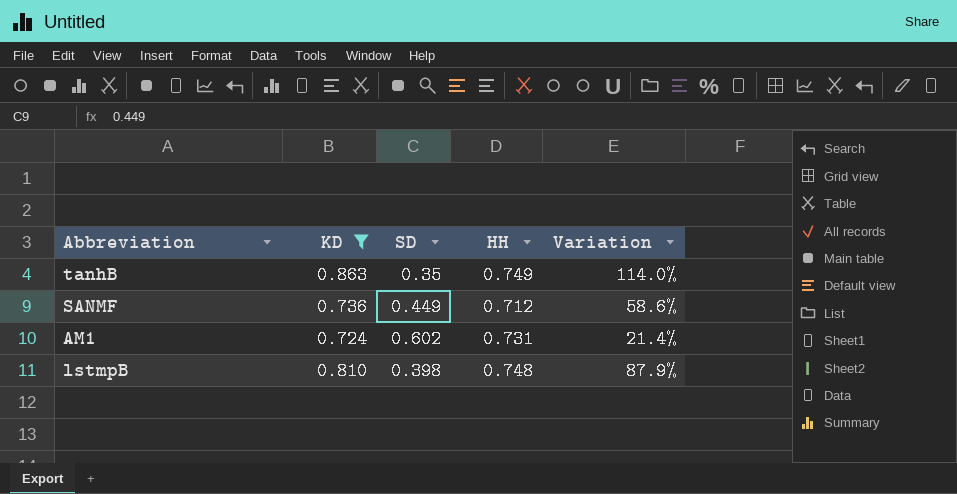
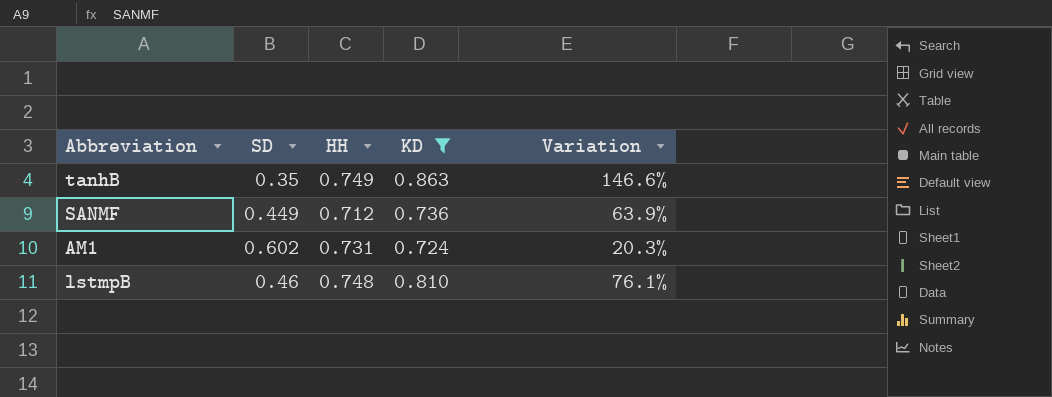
column KD | position: 2 -> 4
column Variation | formula: ([HH] - [SD]) / [SD] -> ([KD] - [SD]) / [SD]
lstmpB | SD: 0.398 -> 0.46

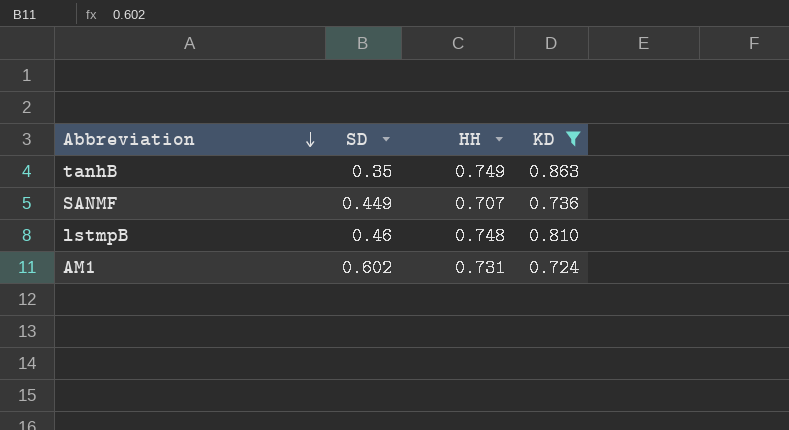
row order: none -> Abbreviation descending
column Variation | formula: ([KD] - [SD]) / [SD] -> none
SANMF | HH: 0.712 -> 0.707

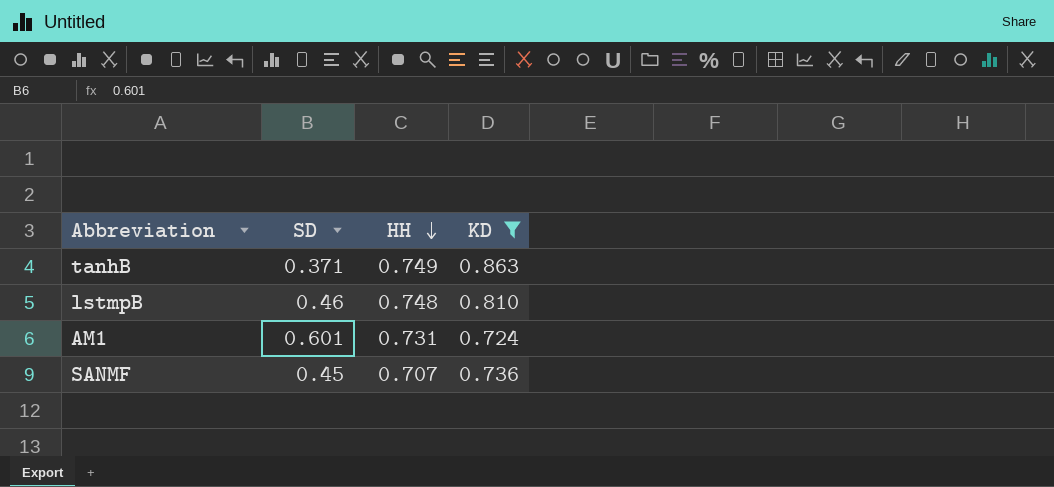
row order: Abbreviation descending -> HH descending
tanhB | SD: 0.35 -> 0.371
AM1 | SD: 0.602 -> 0.601
SANMF | SD: 0.449 -> 0.45

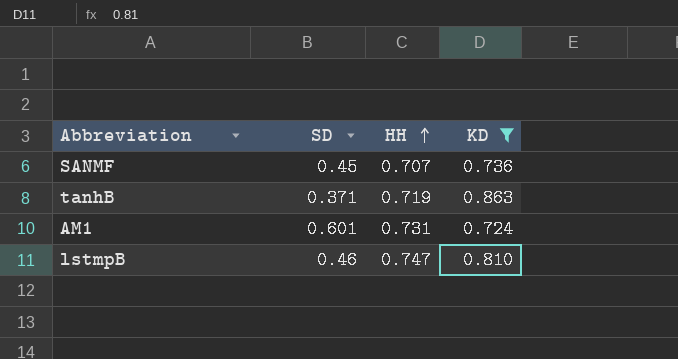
row order: HH descending -> HH ascending
tanhB | HH: 0.749 -> 0.719
lstmpB | HH: 0.748 -> 0.747

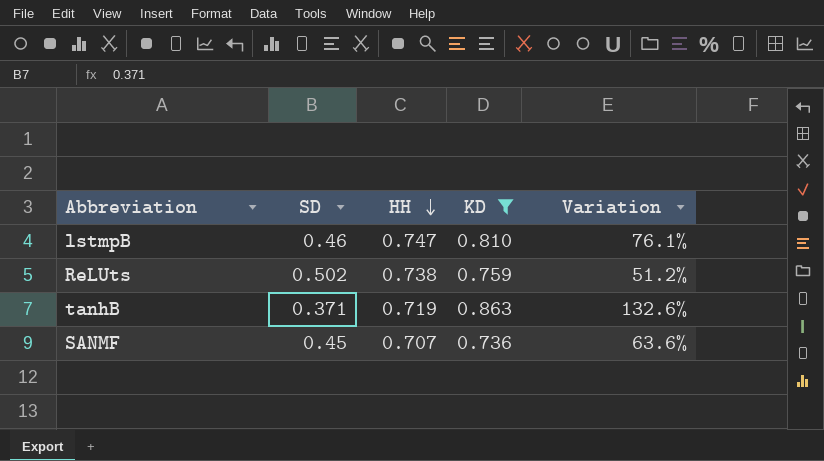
row order: HH ascending -> HH descending
column Variation | formula: none -> ([KD] - [SD]) / [SD]
row AM1: 0.601 | 0.731 | 0.724 -> none
row ReLUts: none -> 0.502 | 0.738 | 0.759 | 51.2%

